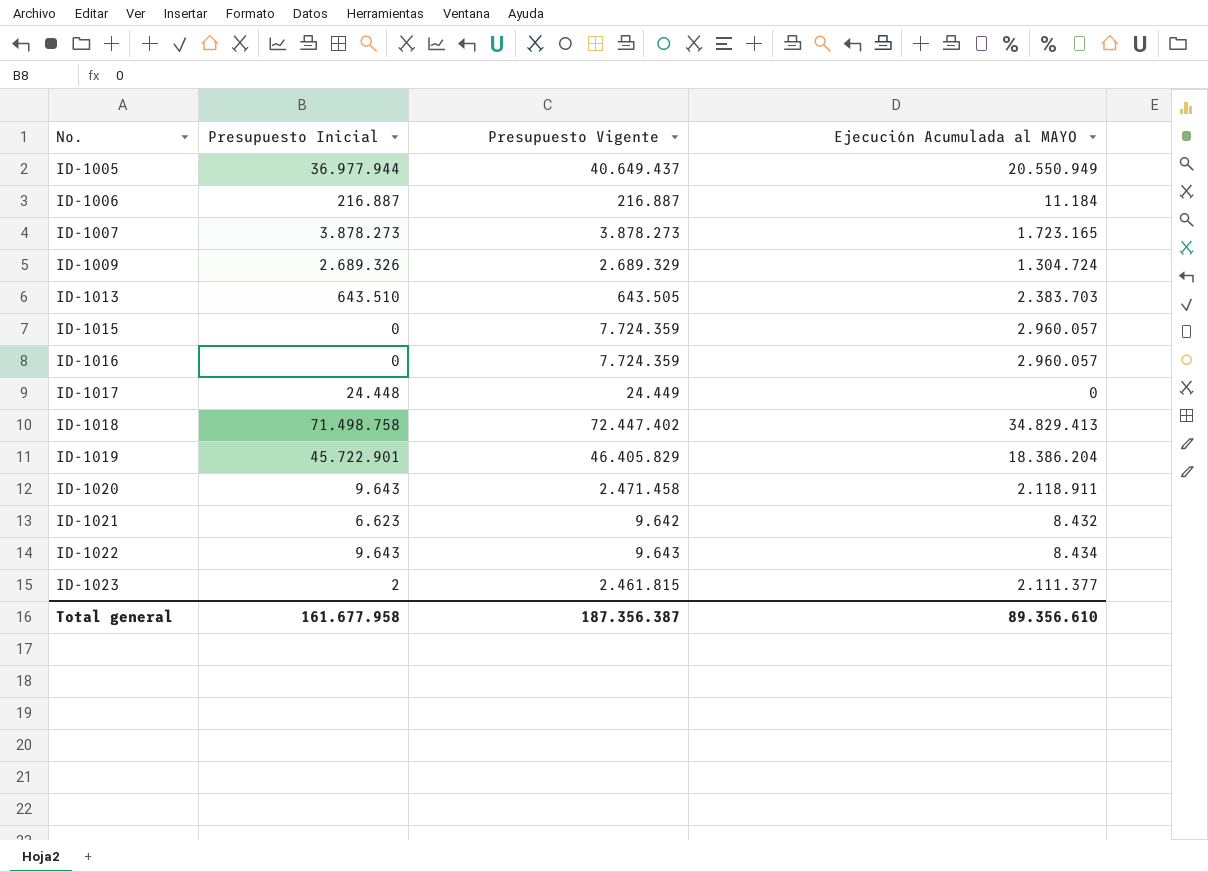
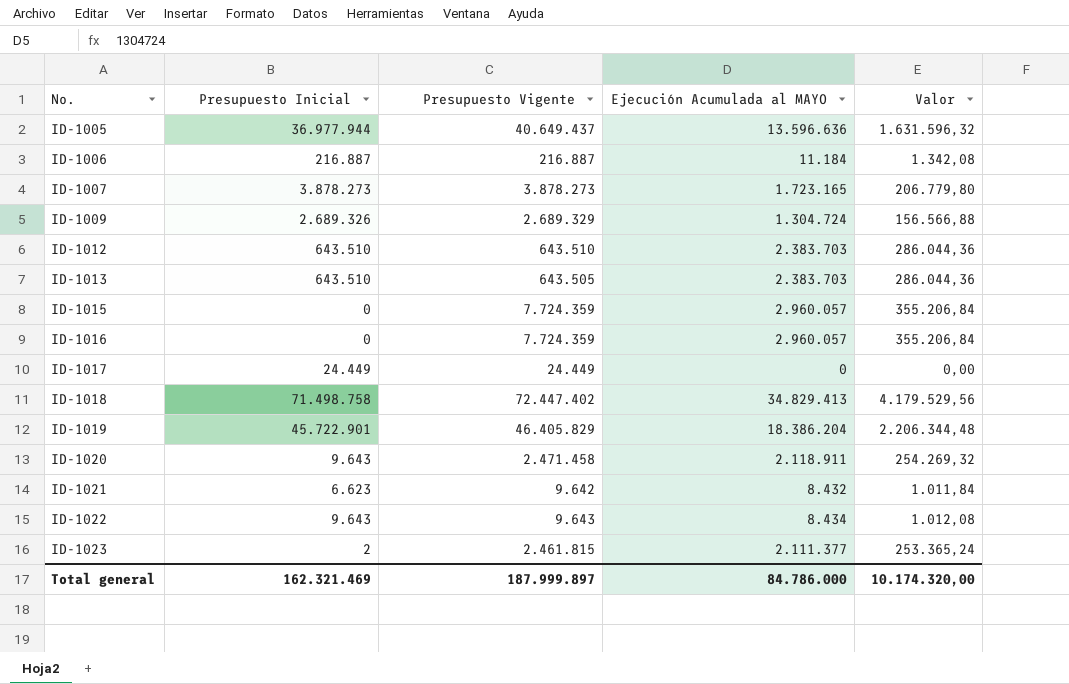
column Valor | formula: none -> [Ejecución Acumulada al MAYO] * 0,12
ID-1005 | Ejecución Acumulada al MAYO: 20.550.949 -> 13.596.636
row ID-1012: none -> 643.510 | 643.510 | 2.383.703 | 286.044,36
ID-1017 | Presupuesto Inicial: 24.448 -> 24.449
Total general | Presupuesto Inicial: 161.677.958 -> 162.321.469
Total general | Presupuesto Vigente: 187.356.387 -> 187.999.897
Total general | Ejecución Acumulada al MAYO: 89.356.610 -> 84.786.000

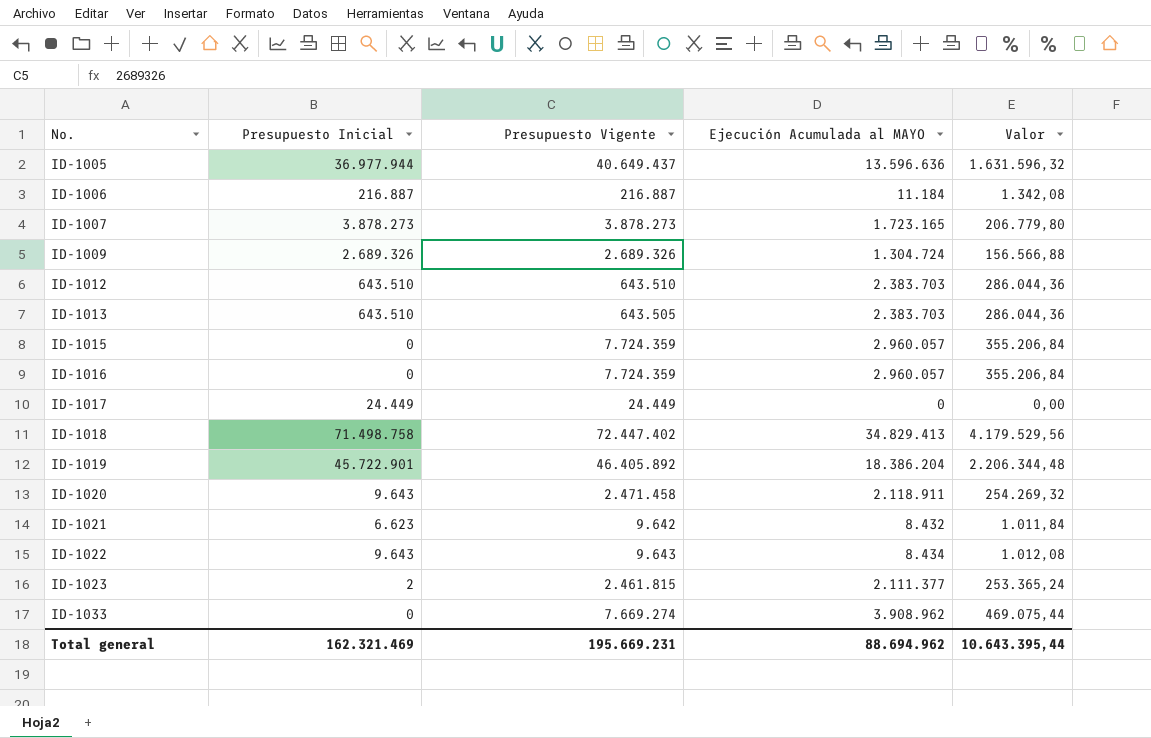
ID-1009 | Presupuesto Vigente: 2.689.329 -> 2.689.326
ID-1019 | Presupuesto Vigente: 46.405.829 -> 46.405.892
row ID-1033: none -> 0 | 7.669.274 | 3.908.962 | 469.075,44
Total general | Presupuesto Vigente: 187.999.897 -> 195.669.231
Total general | Ejecución Acumulada al MAYO: 84.786.000 -> 88.694.962
Total general | Valor: 10.174.320,00 -> 10.643.395,44

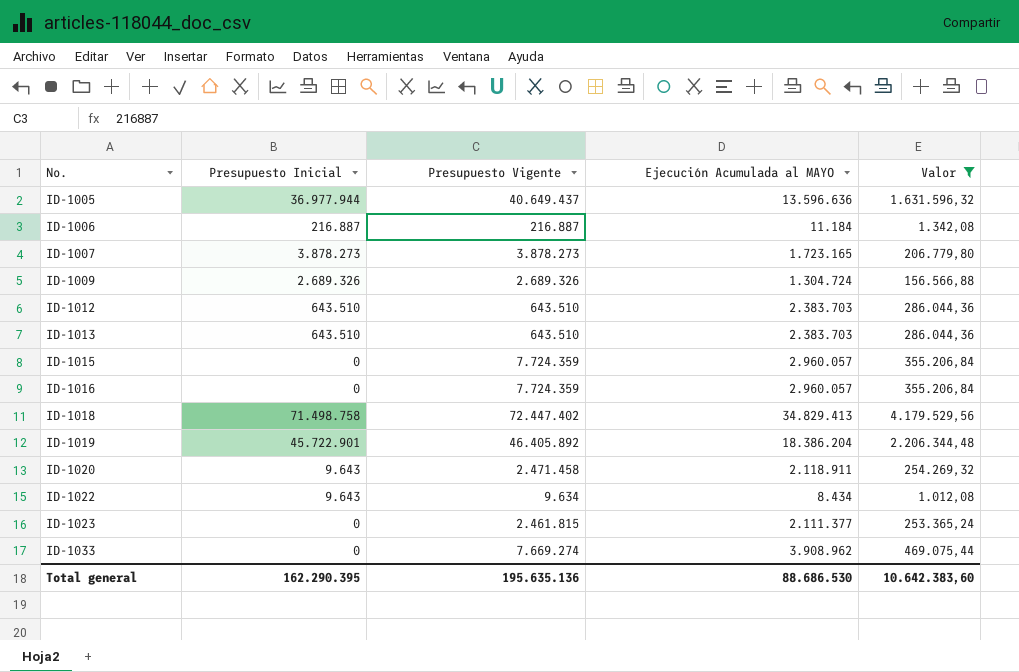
filter: none -> Valor >= 1.012,08
ID-1013 | Presupuesto Vigente: 643.505 -> 643.510
ID-1022 | Presupuesto Vigente: 9.643 -> 9.634
ID-1023 | Presupuesto Inicial: 2 -> 0
Total general | Presupuesto Inicial: 162.321.469 -> 162.290.395
Total general | Presupuesto Vigente: 195.669.231 -> 195.635.136
Total general | Ejecución Acumulada al MAYO: 88.694.962 -> 88.686.530
Total general | Valor: 10.643.395,44 -> 10.642.383,60

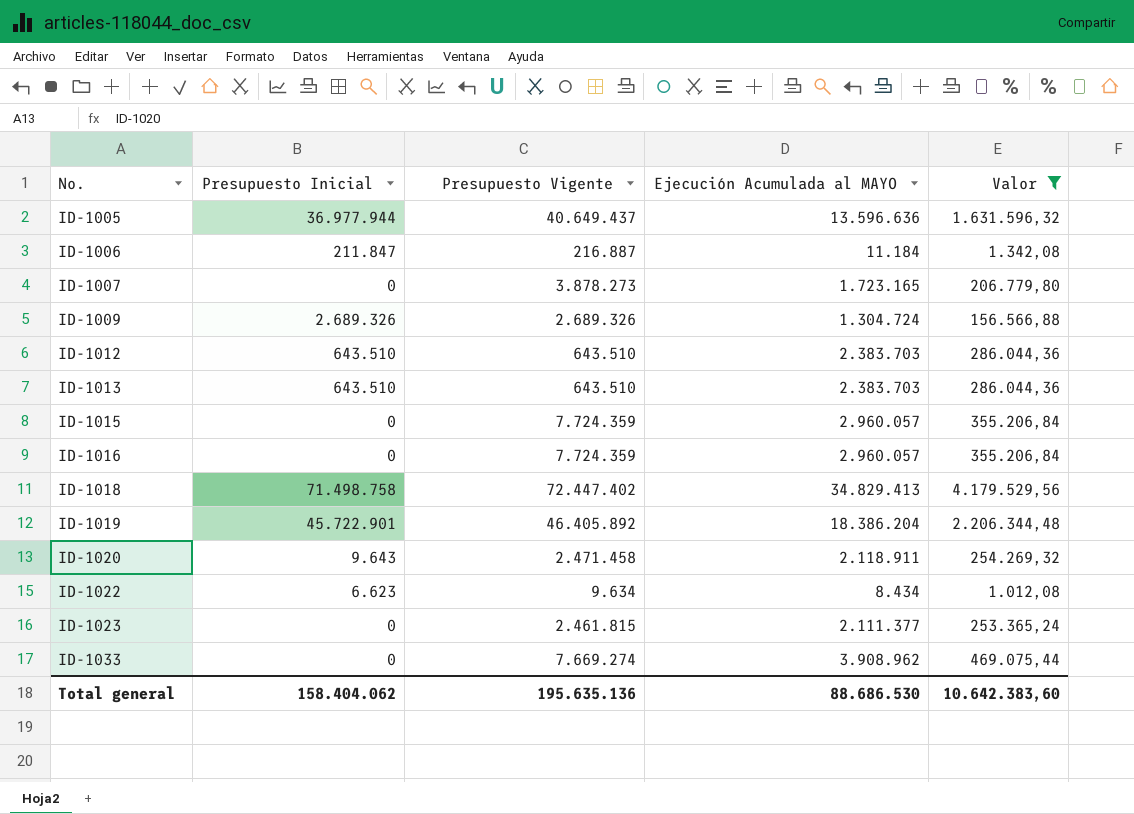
ID-1006 | Presupuesto Inicial: 216.887 -> 211.847
ID-1007 | Presupuesto Inicial: 3.878.273 -> 0
ID-1022 | Presupuesto Inicial: 9.643 -> 6.623
Total general | Presupuesto Inicial: 162.290.395 -> 158.404.062

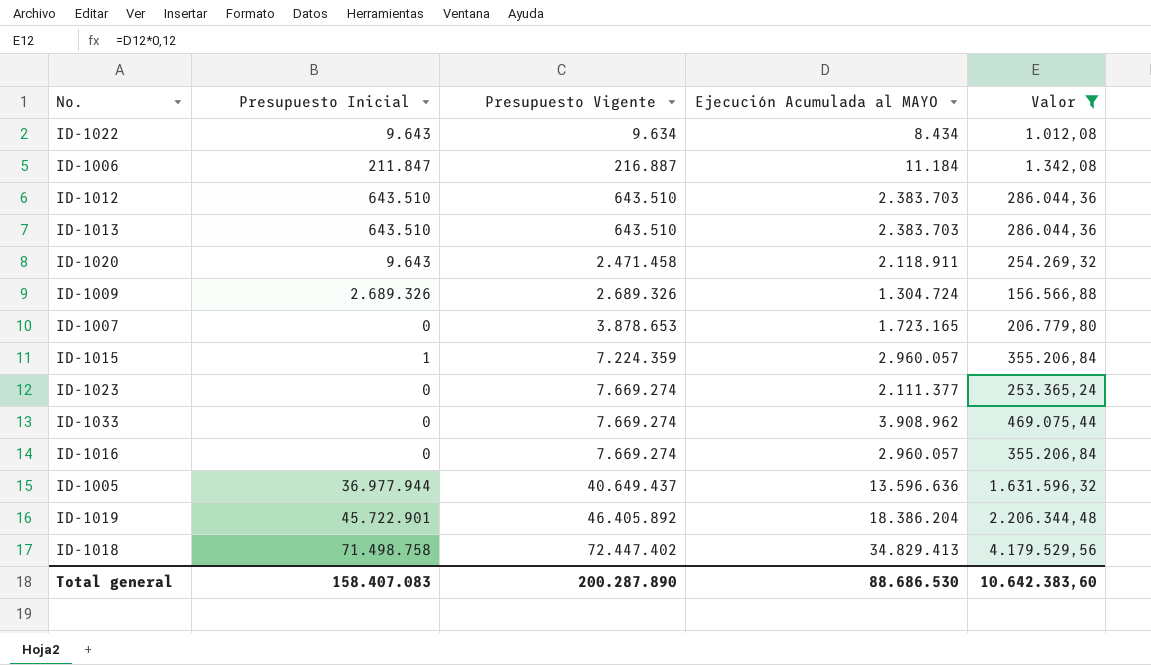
row order: No. ascending -> Presupuesto Vigente ascending
ID-1022 | Presupuesto Inicial: 6.623 -> 9.643
ID-1007 | Presupuesto Vigente: 3.878.273 -> 3.878.653
ID-1015 | Presupuesto Inicial: 0 -> 1
ID-1015 | Presupuesto Vigente: 7.724.359 -> 7.224.359
ID-1023 | Presupuesto Vigente: 2.461.815 -> 7.669.274
ID-1016 | Presupuesto Vigente: 7.724.359 -> 7.669.274
Total general | Presupuesto Inicial: 158.404.062 -> 158.407.083
Total general | Presupuesto Vigente: 195.635.136 -> 200.287.890

